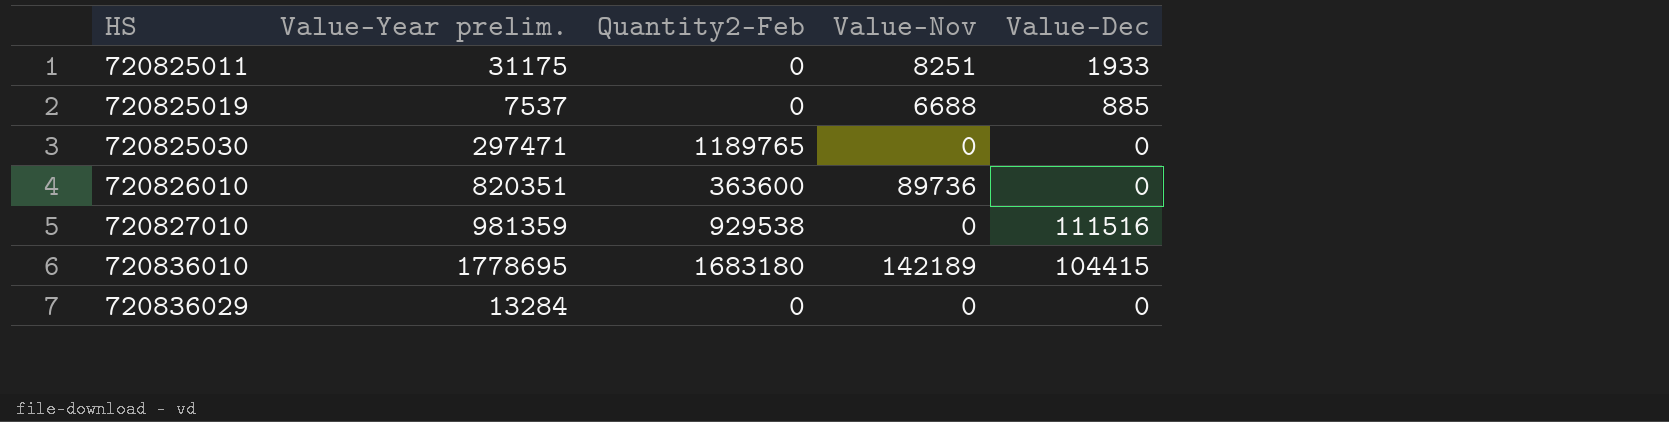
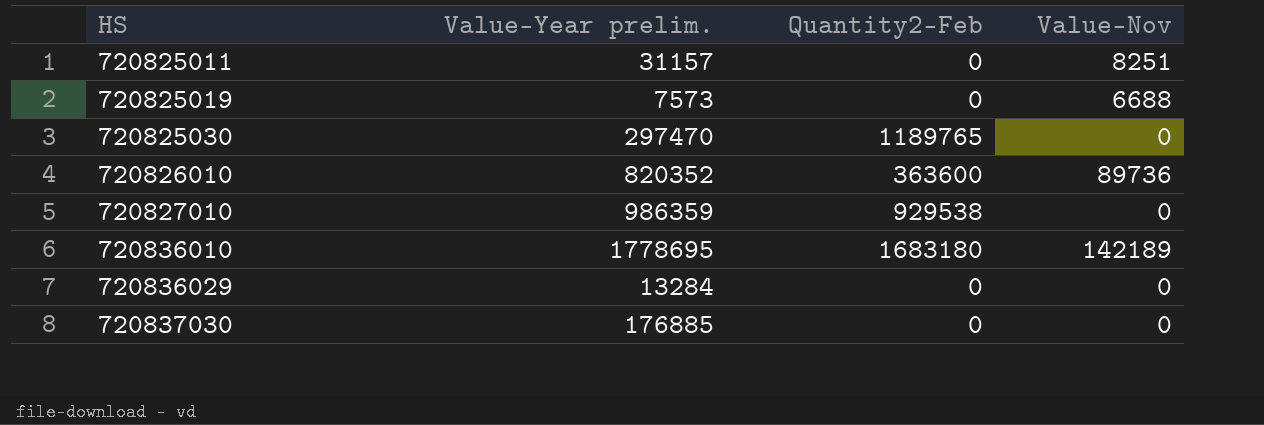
column Value-Dec | position: 5 -> none
720825011 | Value-Year prelim.: 31175 -> 31157
720825019 | Value-Year prelim.: 7537 -> 7573
720825030 | Value-Year prelim.: 297471 -> 297470
720826010 | Value-Year prelim.: 820351 -> 820352
720827010 | Value-Year prelim.: 981359 -> 986359
row 720837030: none -> 176885 | 0 | 0

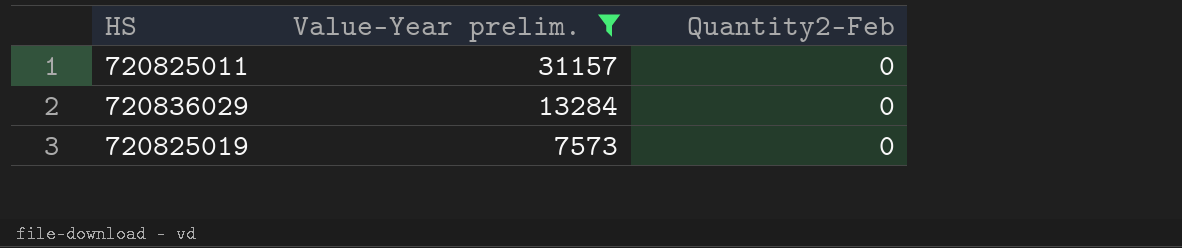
filter: none -> Value-Year prelim. <= 31157
row order: HS ascending -> Value-Year prelim. descending
column Value-Nov | position: 4 -> none

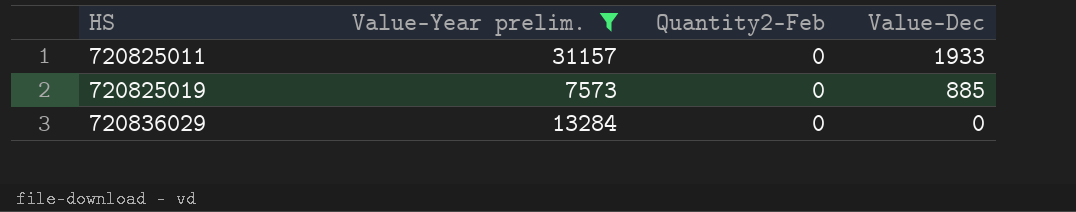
row order: Value-Year prelim. descending -> HS ascending
column Value-Dec | position: none -> 4

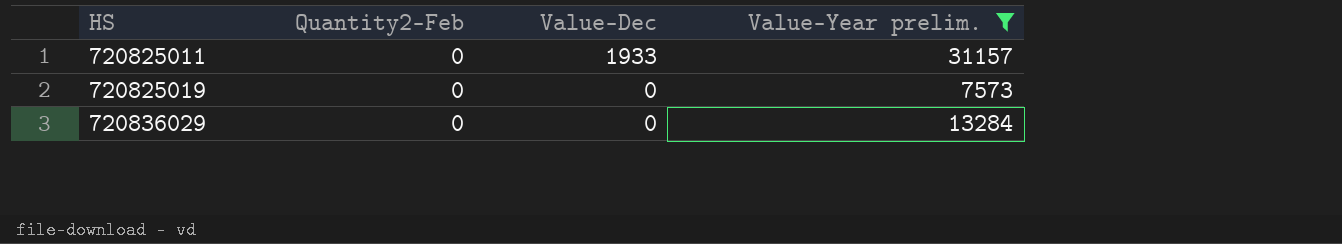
column Value-Year prelim. | position: 2 -> 4
720825019 | Value-Dec: 885 -> 0

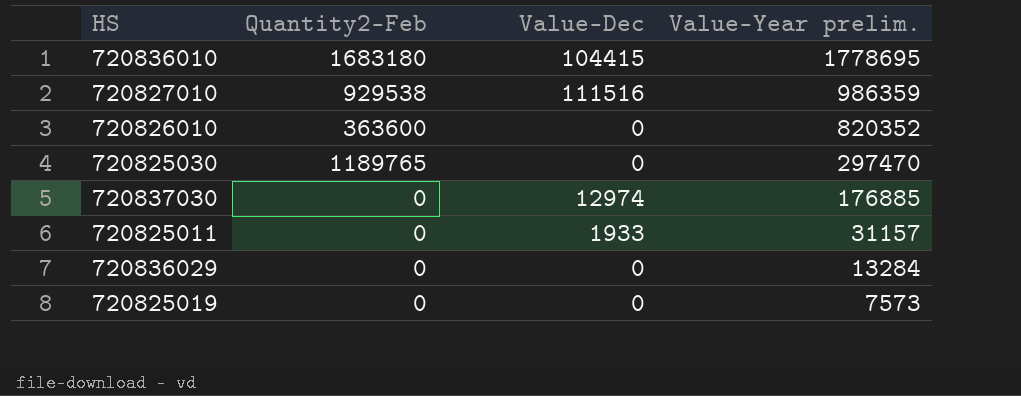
filter: Value-Year prelim. <= 31157 -> none
row order: HS ascending -> Value-Year prelim. descending

